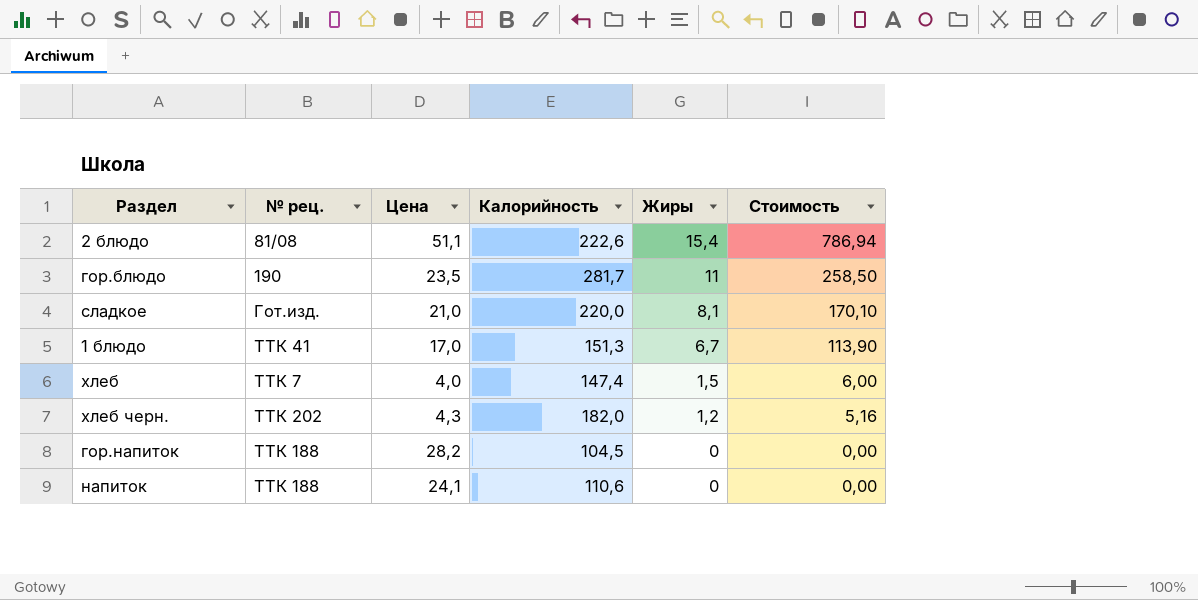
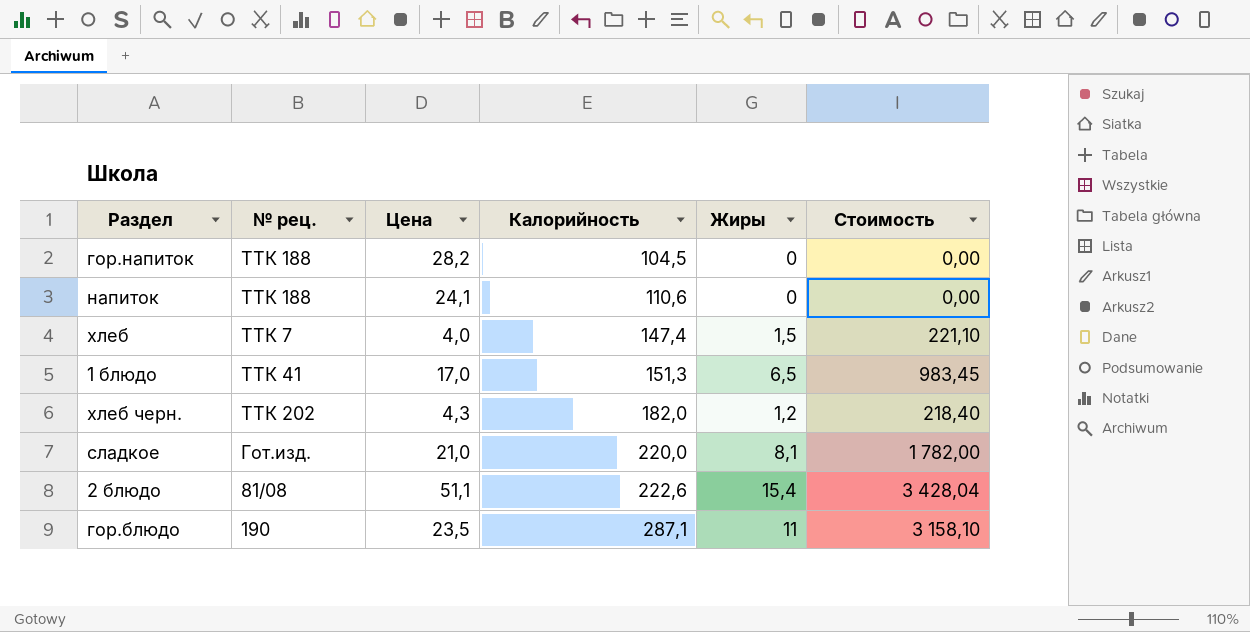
row order: Жиры descending -> Калорийность ascending
column Стоимость | formula: [Цена] * [Жиры] -> [Калорийность] * [Жиры]
1 блюдо | Жиры: 6,7 -> 6,5
гор.блюдо | Калорийность: 281,7 -> 287,1

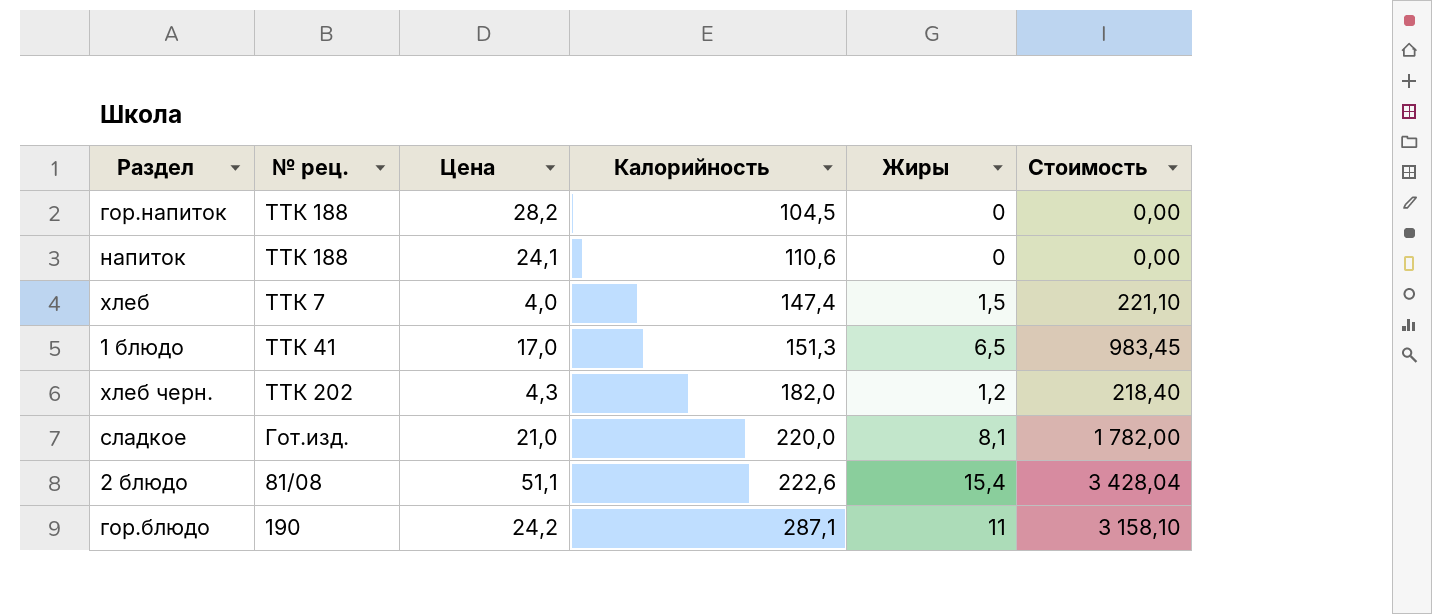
гор.блюдо | Цена: 23,5 -> 24,2

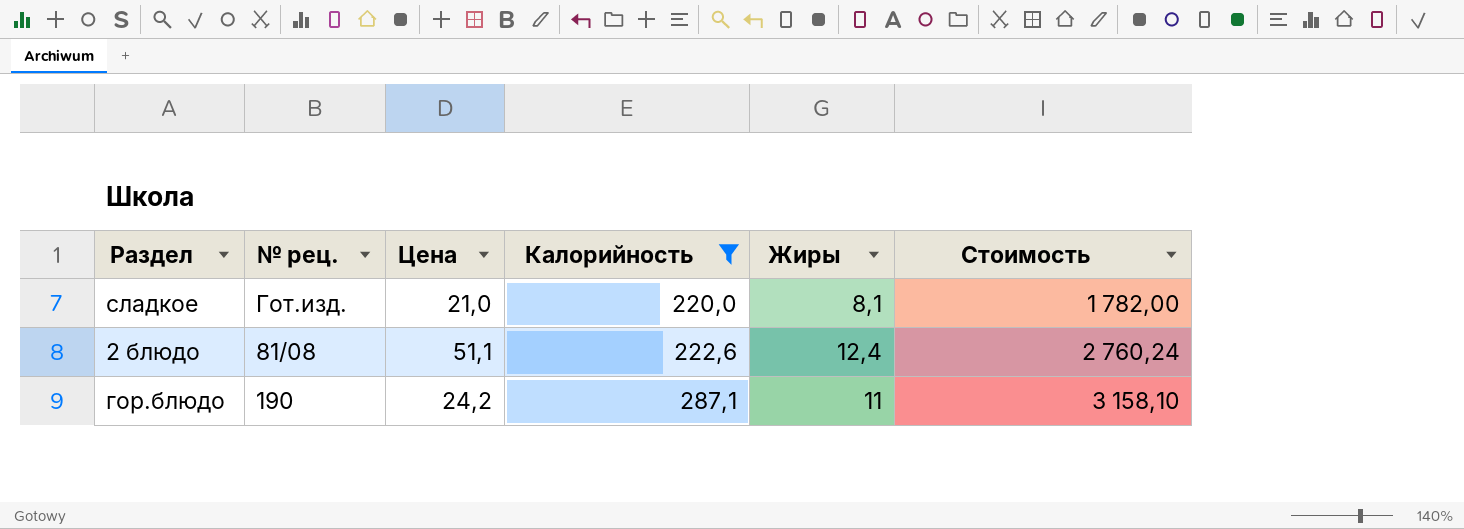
filter: none -> Калорийность >= 220,0
2 блюдо | Жиры: 15,4 -> 12,4
2 блюдо | Стоимость: 3 428,04 -> 2 760,24

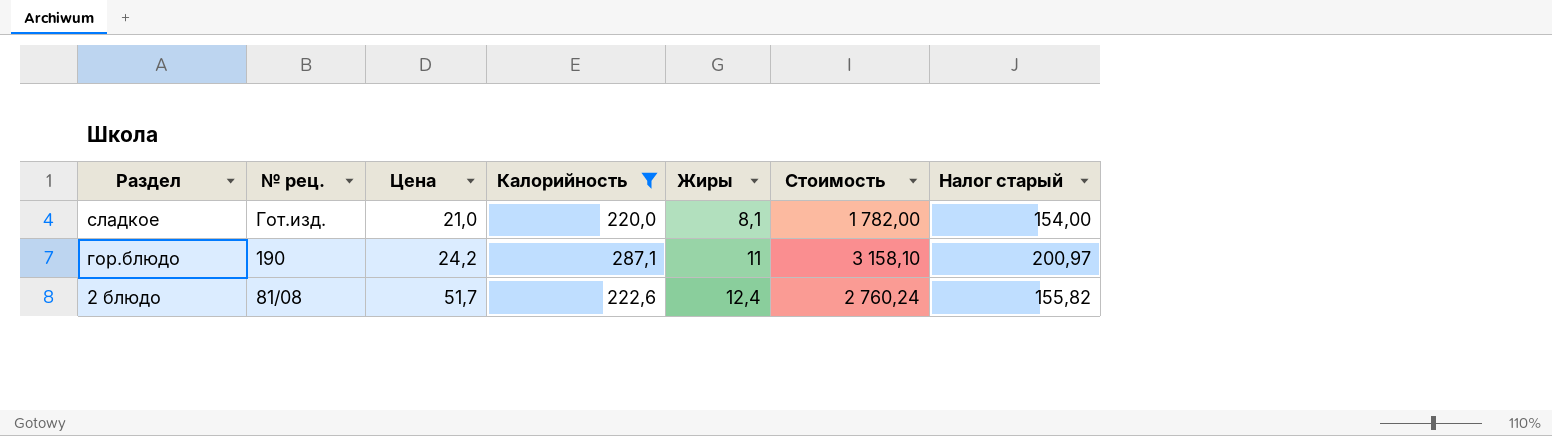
row order: Калорийность ascending -> Раздел descending
column Налог старый | formula: none -> [Калорийность] * 0,7
2 блюдо | Цена: 51,1 -> 51,7

